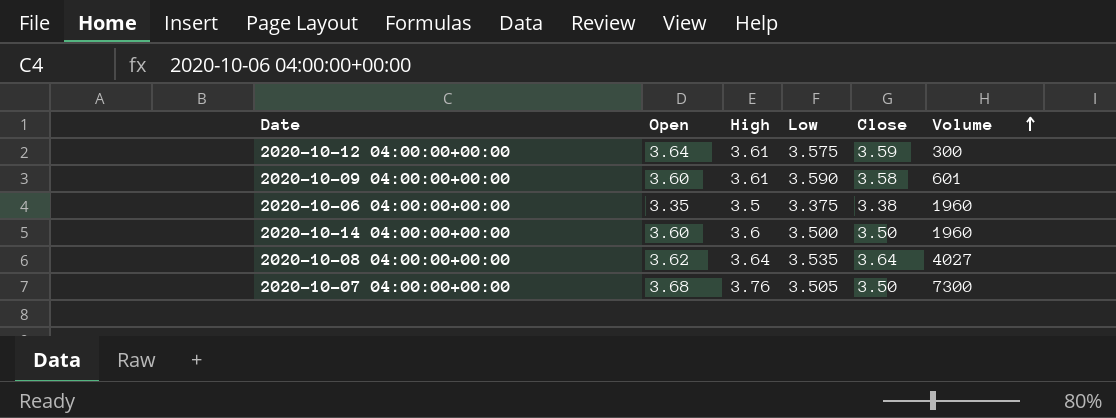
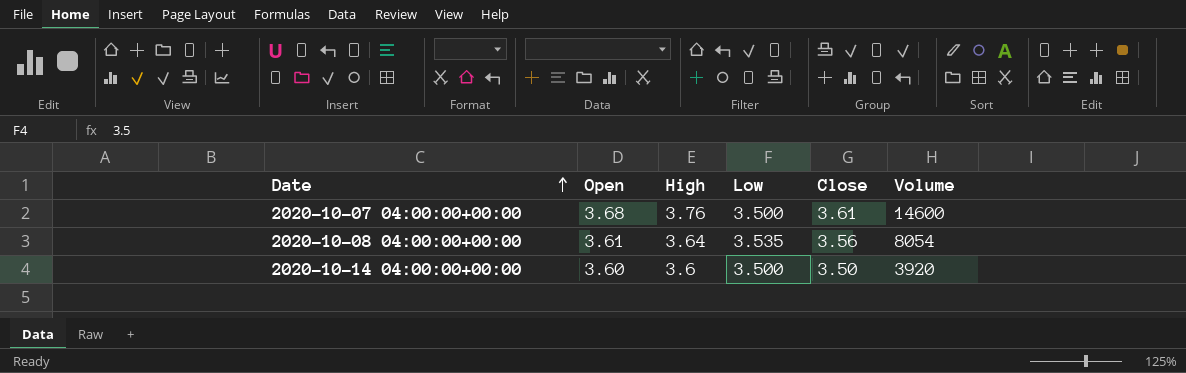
row order: Volume ascending -> Date ascending
row 2020-10-12 04:00:00+00:00: 3.64 | 3.61 | 3.575 | 3.59 | 300 -> none
row 2020-10-09 04:00:00+00:00: 3.60 | 3.61 | 3.590 | 3.58 | 601 -> none
row 2020-10-06 04:00:00+00:00: 3.35 | 3.5 | 3.375 | 3.38 | 1960 -> none
2020-10-07 04:00:00+00:00 | Low: 3.505 -> 3.500
2020-10-07 04:00:00+00:00 | Close: 3.50 -> 3.61
2020-10-07 04:00:00+00:00 | Volume: 7300 -> 14600
2020-10-08 04:00:00+00:00 | Open: 3.62 -> 3.61
2020-10-08 04:00:00+00:00 | Close: 3.64 -> 3.56
2020-10-08 04:00:00+00:00 | Volume: 4027 -> 8054
2020-10-14 04:00:00+00:00 | Volume: 1960 -> 3920

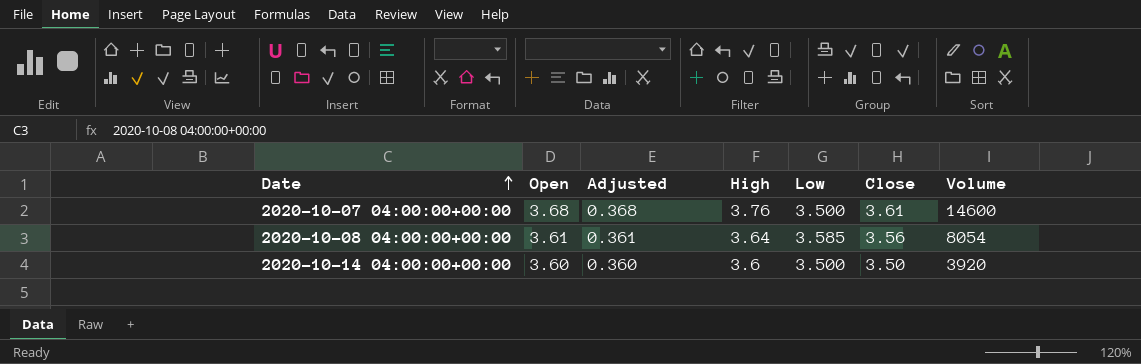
column Adjusted | formula: none -> [Open] * 0.1
2020-10-08 04:00:00+00:00 | Low: 3.535 -> 3.585

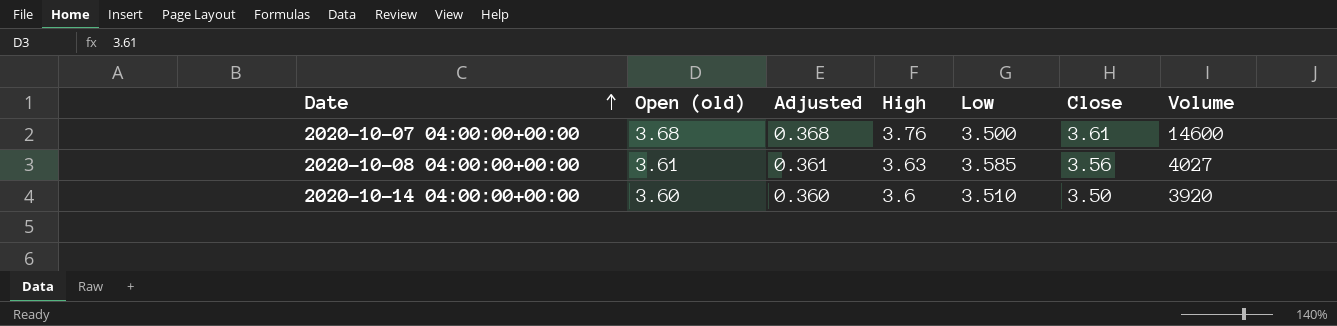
column name: Open -> Open (old)
2020-10-08 04:00:00+00:00 | High: 3.64 -> 3.63
2020-10-08 04:00:00+00:00 | Volume: 8054 -> 4027
2020-10-14 04:00:00+00:00 | Low: 3.500 -> 3.510

